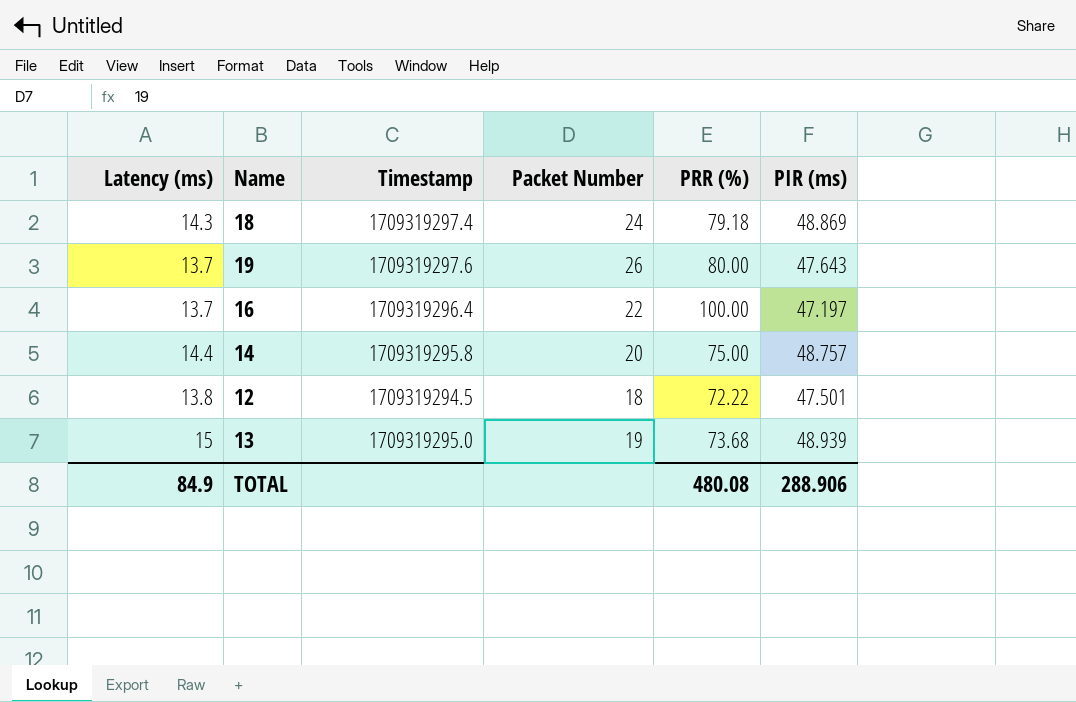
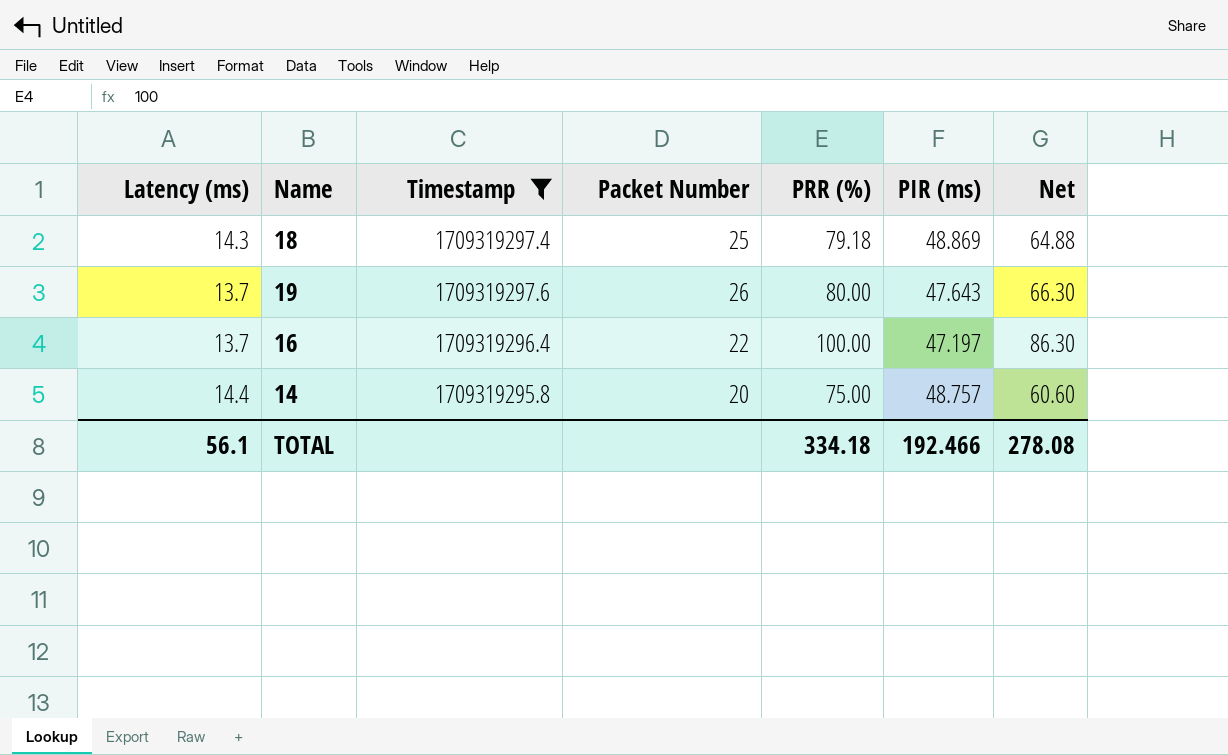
filter: none -> Timestamp >= 1709319295.8
column Net | formula: none -> [PRR (%)] - [Latency (ms)]
18 | Packet Number: 24 -> 25
TOTAL | Latency (ms): 84.9 -> 56.1
TOTAL | PRR (%): 480.08 -> 334.18
TOTAL | PIR (ms): 288.906 -> 192.466

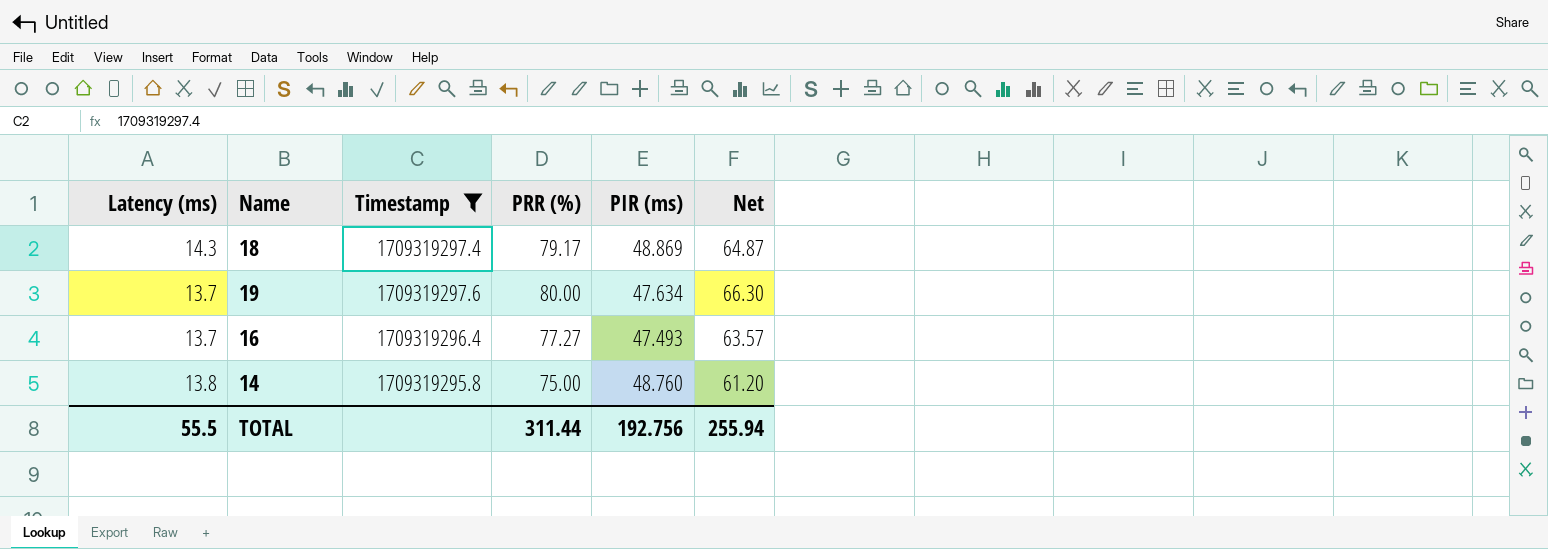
column Packet Number | position: 4 -> none
18 | PRR (%): 79.18 -> 79.17
18 | Net: 64.88 -> 64.87
19 | PIR (ms): 47.643 -> 47.634
16 | PRR (%): 100.00 -> 77.27
16 | PIR (ms): 47.197 -> 47.493
16 | Net: 86.30 -> 63.57
14 | Latency (ms): 14.4 -> 13.8
14 | PIR (ms): 48.757 -> 48.760
14 | Net: 60.60 -> 61.20
TOTAL | Latency (ms): 56.1 -> 55.5
TOTAL | PRR (%): 334.18 -> 311.44
TOTAL | PIR (ms): 192.466 -> 192.756
TOTAL | Net: 278.08 -> 255.94

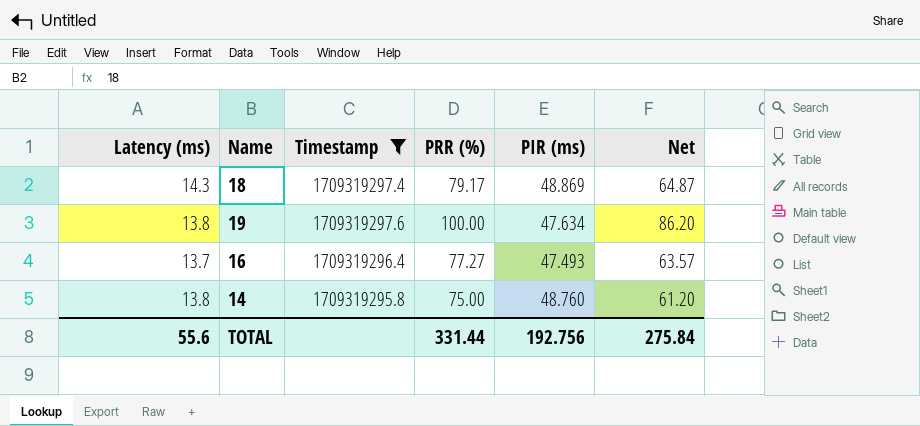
19 | Latency (ms): 13.7 -> 13.8
19 | PRR (%): 80.00 -> 100.00
19 | Net: 66.30 -> 86.20
TOTAL | Latency (ms): 55.5 -> 55.6
TOTAL | PRR (%): 311.44 -> 331.44
TOTAL | Net: 255.94 -> 275.84

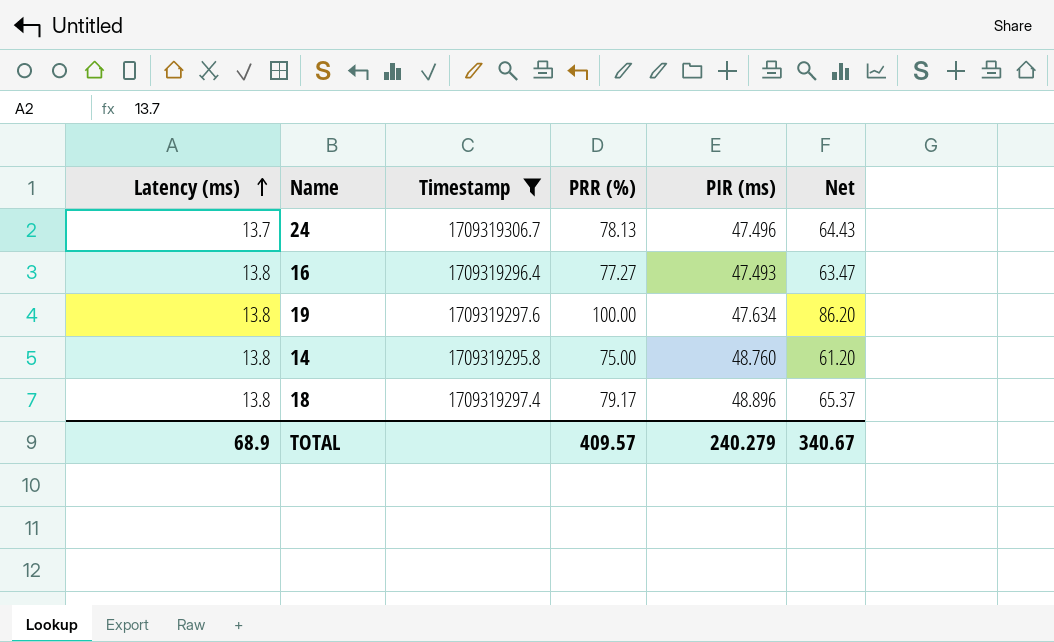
row order: none -> Latency (ms) ascending
row 24: none -> 13.7 | 1709319306.7 | 78.13 | 47.496 | 64.43
16 | Latency (ms): 13.7 -> 13.8
16 | Net: 63.57 -> 63.47
18 | Latency (ms): 14.3 -> 13.8
18 | PIR (ms): 48.869 -> 48.896
18 | Net: 64.87 -> 65.37
TOTAL | Latency (ms): 55.6 -> 68.9
TOTAL | PRR (%): 331.44 -> 409.57
TOTAL | PIR (ms): 192.756 -> 240.279
TOTAL | Net: 275.84 -> 340.67

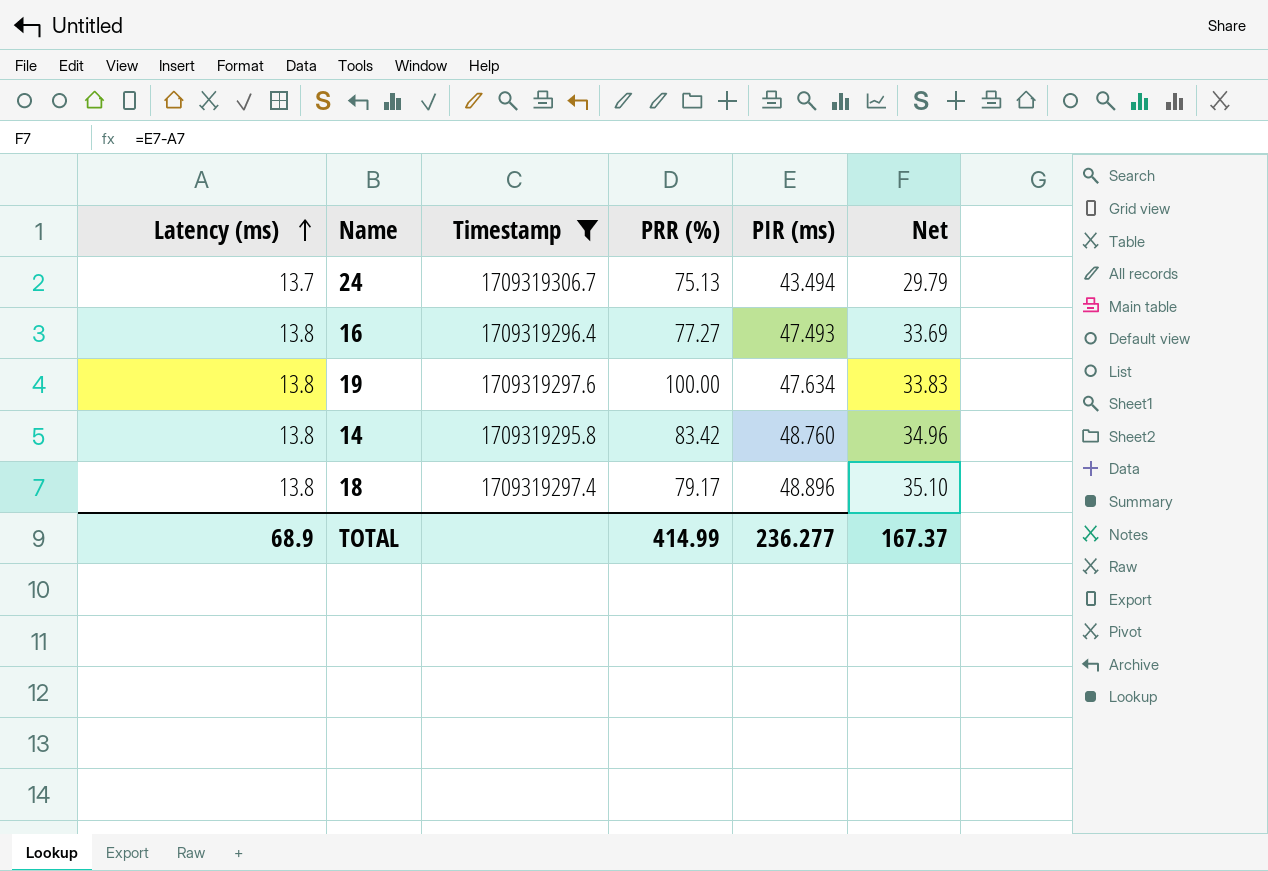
column Net | formula: [PRR (%)] - [Latency (ms)] -> [PIR (ms)] - [Latency (ms)]
24 | PRR (%): 78.13 -> 75.13
24 | PIR (ms): 47.496 -> 43.494
14 | PRR (%): 75.00 -> 83.42
TOTAL | PRR (%): 409.57 -> 414.99
TOTAL | PIR (ms): 240.279 -> 236.277
TOTAL | Net: 340.67 -> 167.37

